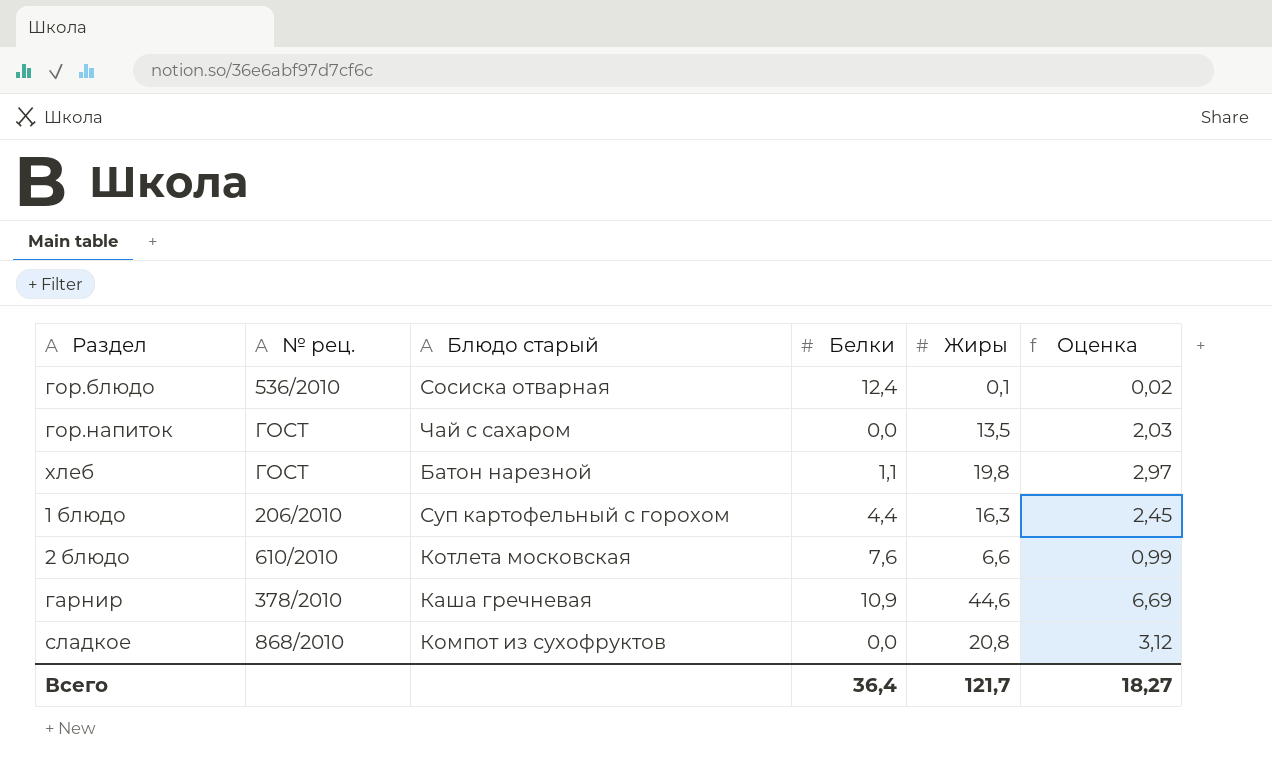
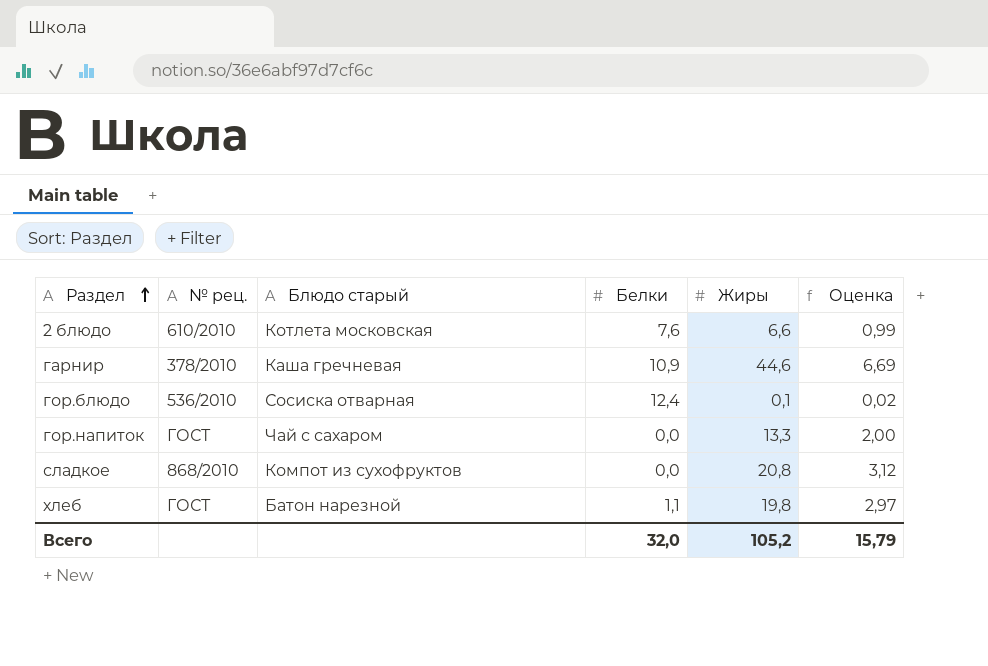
row order: none -> Раздел ascending
row 1 блюдо: 206/2010 | Суп картофельный с горохом | 4,4 | 16,3 | 2,45 -> none
гор.напиток | Жиры: 13,5 -> 13,3
гор.напиток | Оценка: 2,03 -> 2,00
Всего | Белки: 36,4 -> 32,0
Всего | Жиры: 121,7 -> 105,2
Всего | Оценка: 18,27 -> 15,79

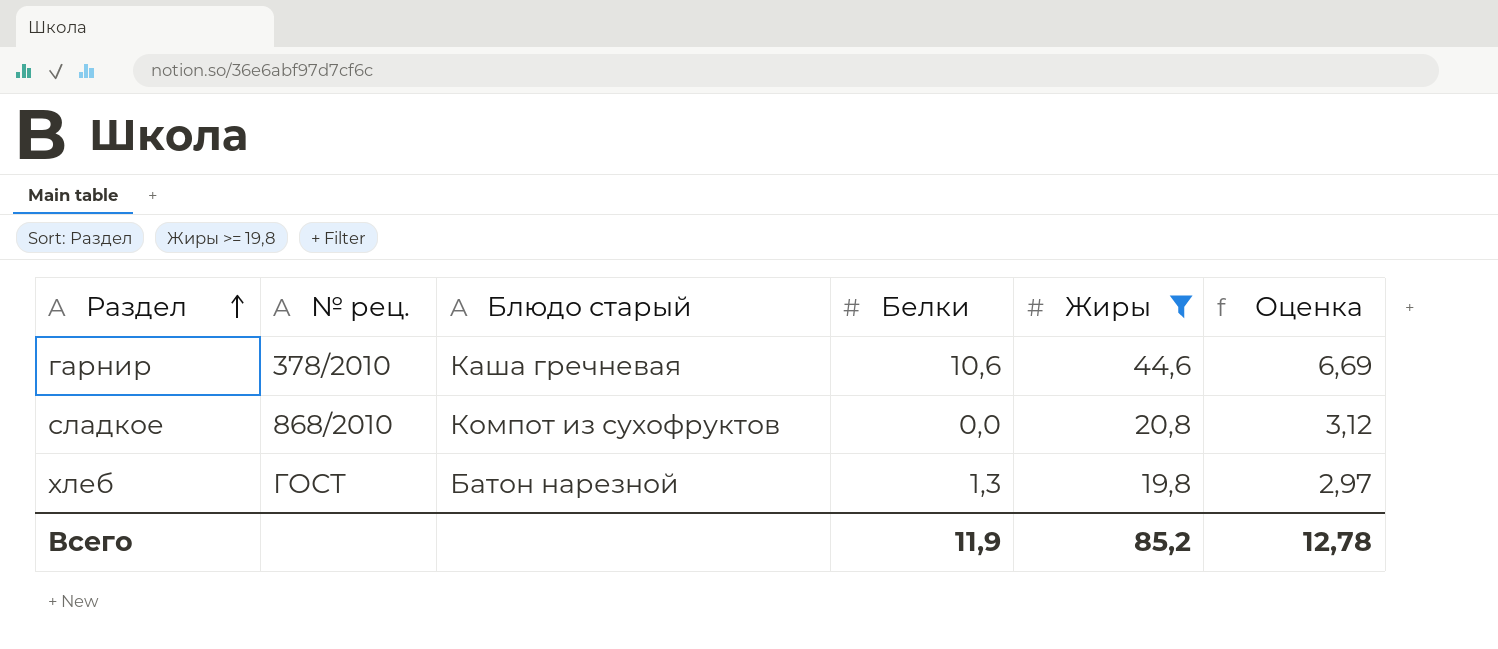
filter: none -> Жиры >= 19,8
гарнир | Белки: 10,9 -> 10,6
хлеб | Белки: 1,1 -> 1,3
Всего | Белки: 32,0 -> 11,9
Всего | Жиры: 105,2 -> 85,2
Всего | Оценка: 15,79 -> 12,78

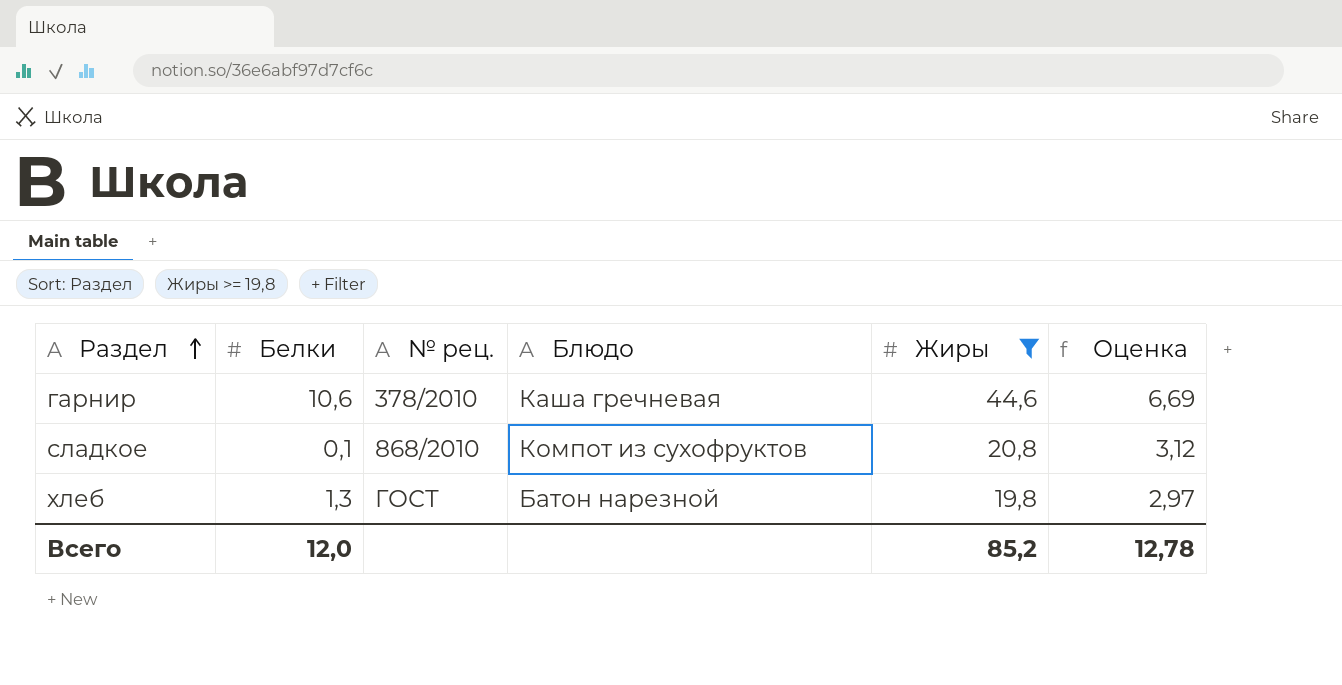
column Белки | position: 4 -> 2
column name: Блюдо старый -> Блюдо
сладкое | Белки: 0,0 -> 0,1
Всего | Белки: 11,9 -> 12,0

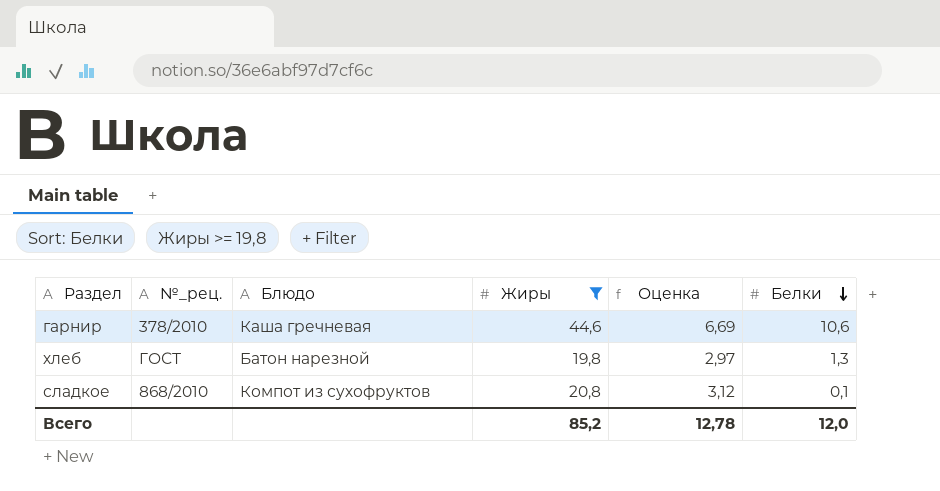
row order: Раздел ascending -> Белки descending
column name: № рец. -> №_рец.
column Белки | position: 2 -> 6

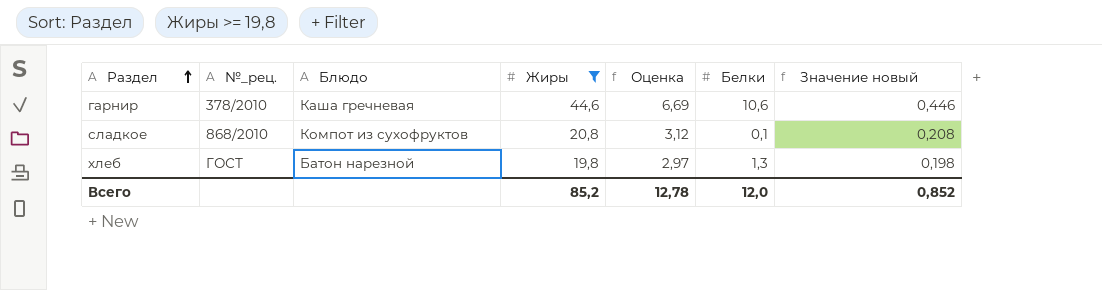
row order: Белки descending -> Раздел ascending
column Значение новый | formula: none -> [Жиры] * 0,01

